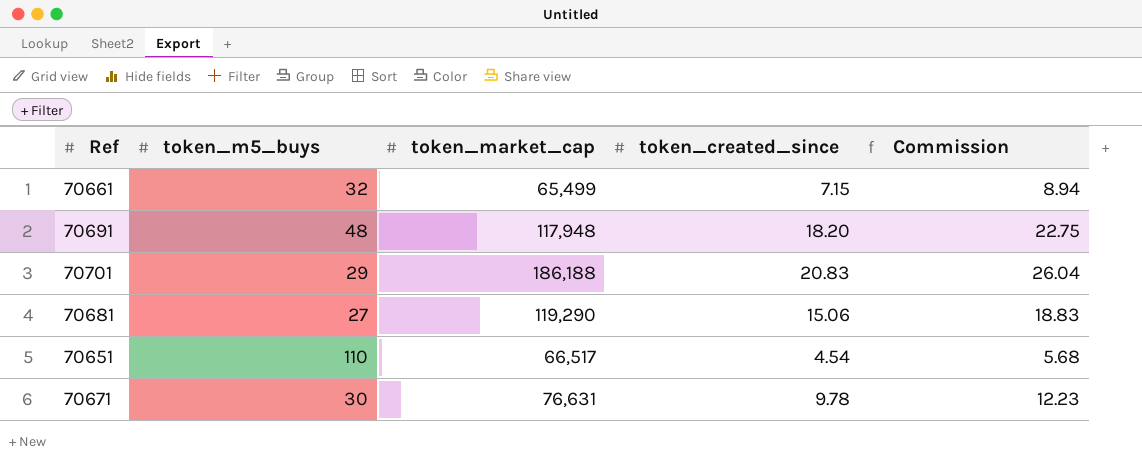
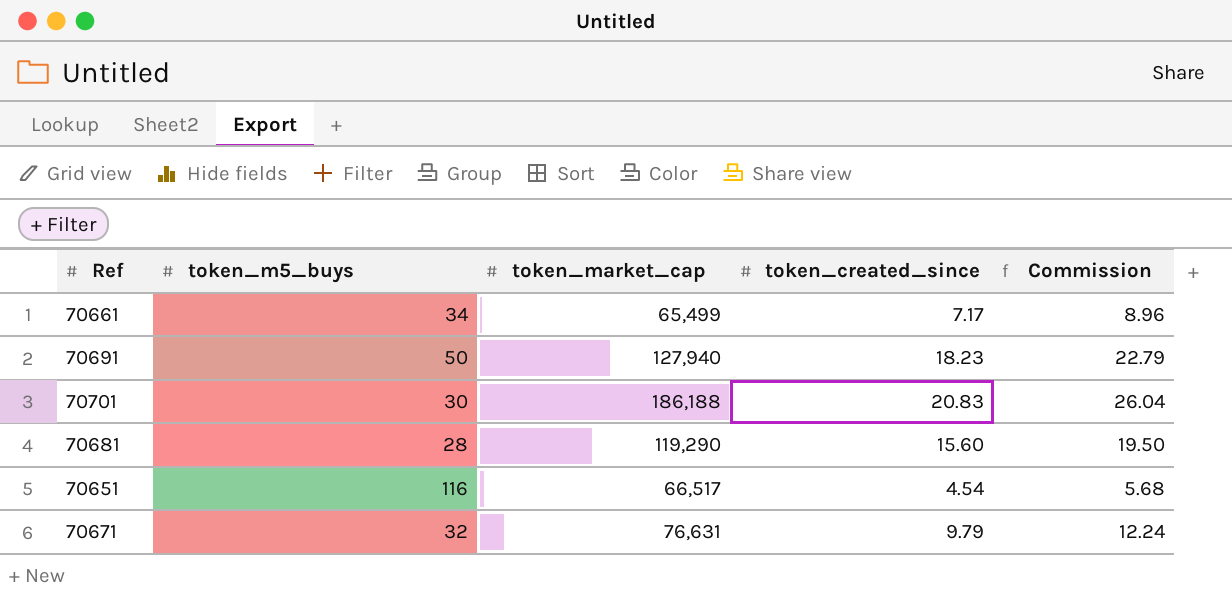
70661 | token_m5_buys: 32 -> 34
70661 | token_created_since: 7.15 -> 7.17
70661 | Commission: 8.94 -> 8.96
70691 | token_m5_buys: 48 -> 50
70691 | token_market_cap: 117,948 -> 127,940
70691 | token_created_since: 18.20 -> 18.23
70691 | Commission: 22.75 -> 22.79
70701 | token_m5_buys: 29 -> 30
70681 | token_m5_buys: 27 -> 28
70681 | token_created_since: 15.06 -> 15.60
70681 | Commission: 18.83 -> 19.50
70651 | token_m5_buys: 110 -> 116
70671 | token_m5_buys: 30 -> 32
70671 | token_created_since: 9.78 -> 9.79
70671 | Commission: 12.23 -> 12.24

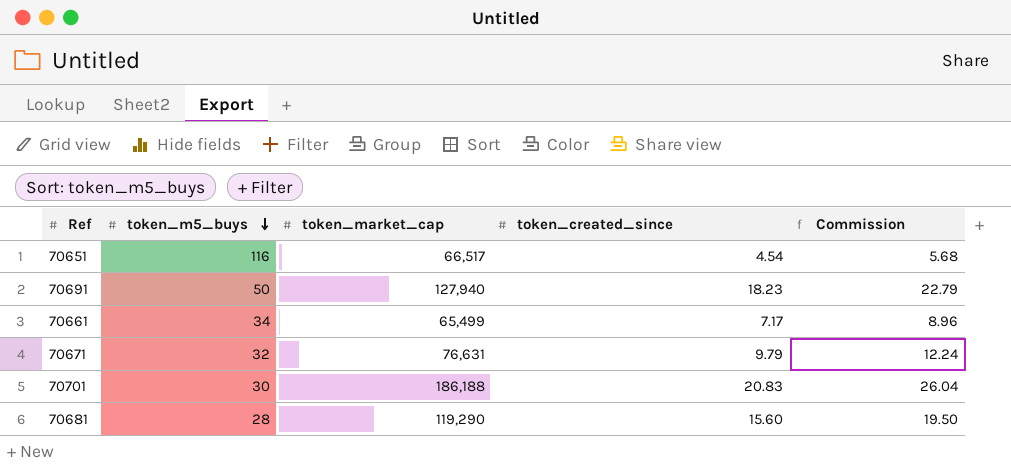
row order: none -> token_m5_buys descending

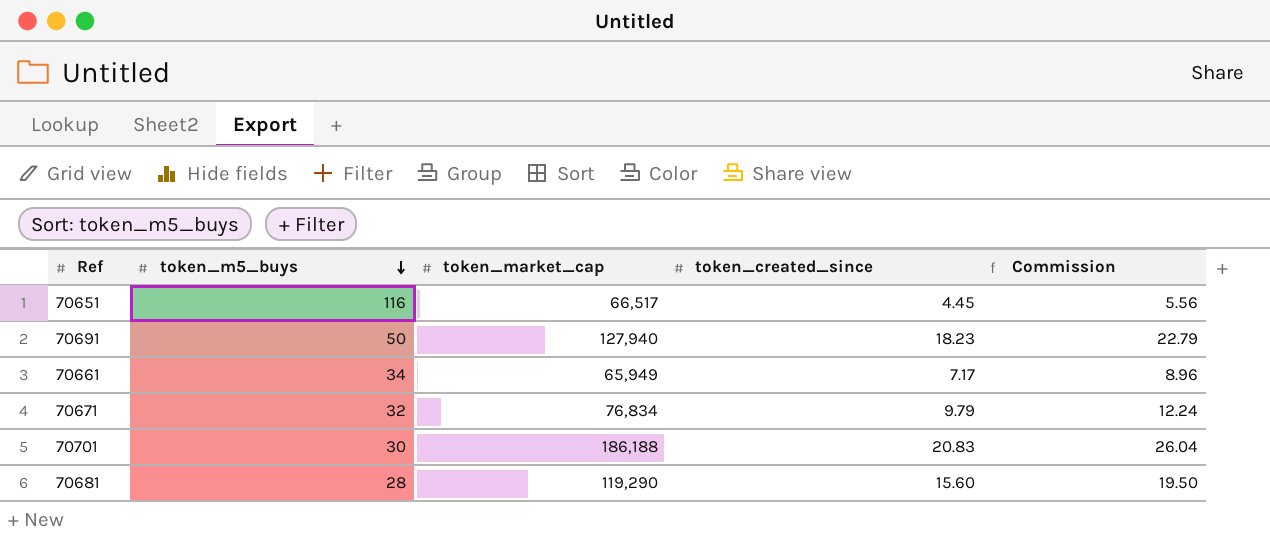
70651 | token_created_since: 4.54 -> 4.45
70651 | Commission: 5.68 -> 5.56
70661 | token_market_cap: 65,499 -> 65,949
70671 | token_market_cap: 76,631 -> 76,834

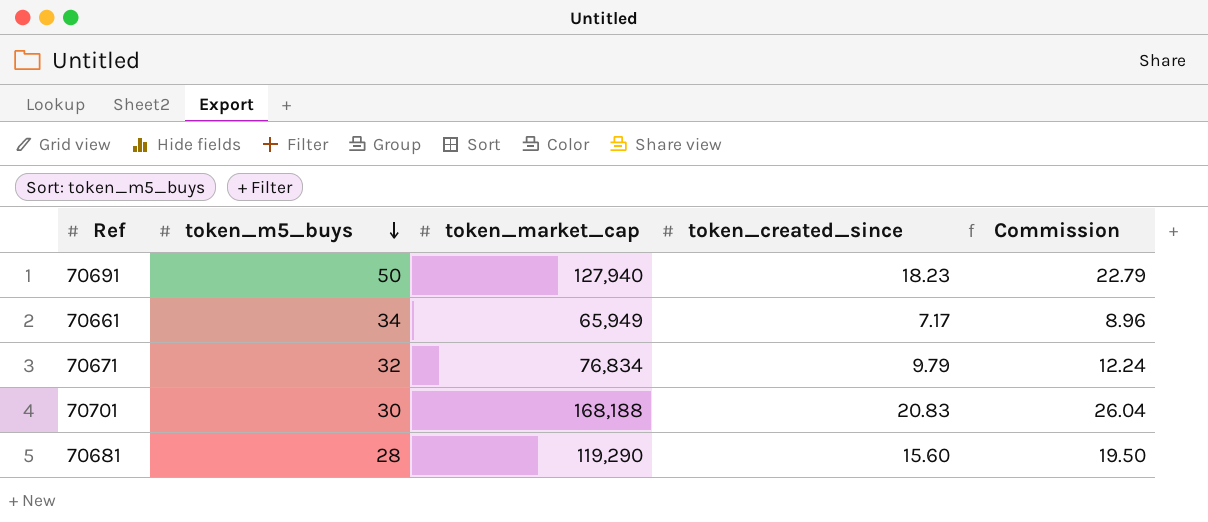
row 70651: 116 | 66,517 | 4.45 | 5.56 -> none
70701 | token_market_cap: 186,188 -> 168,188

